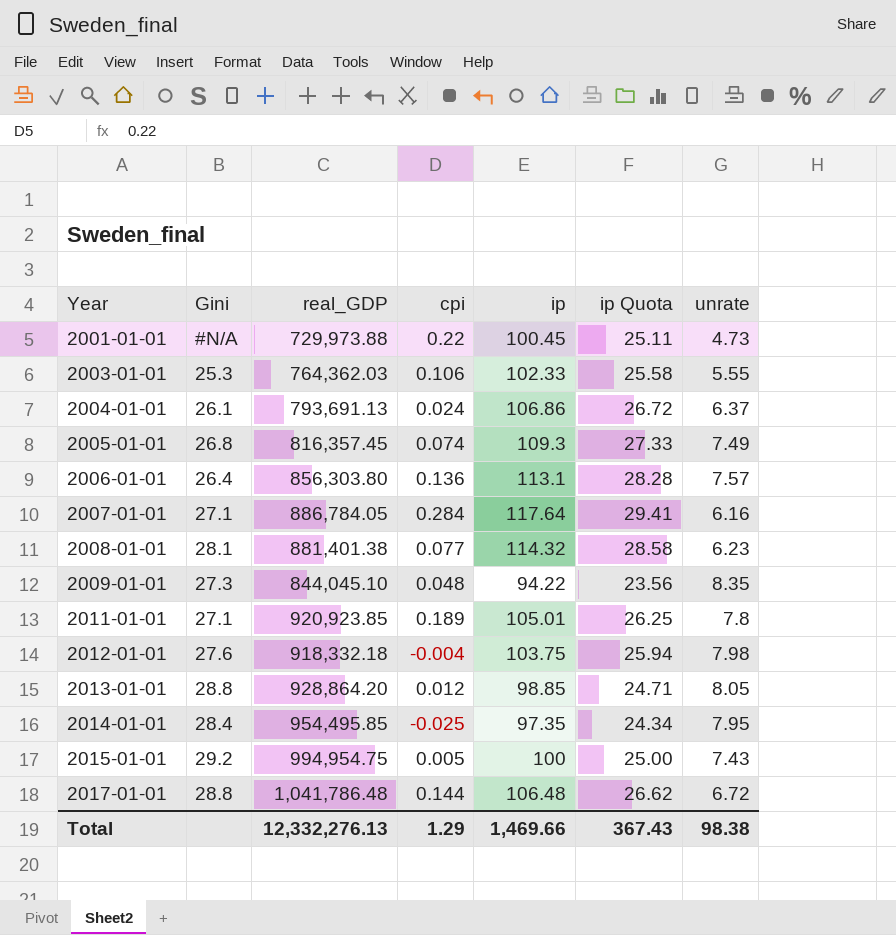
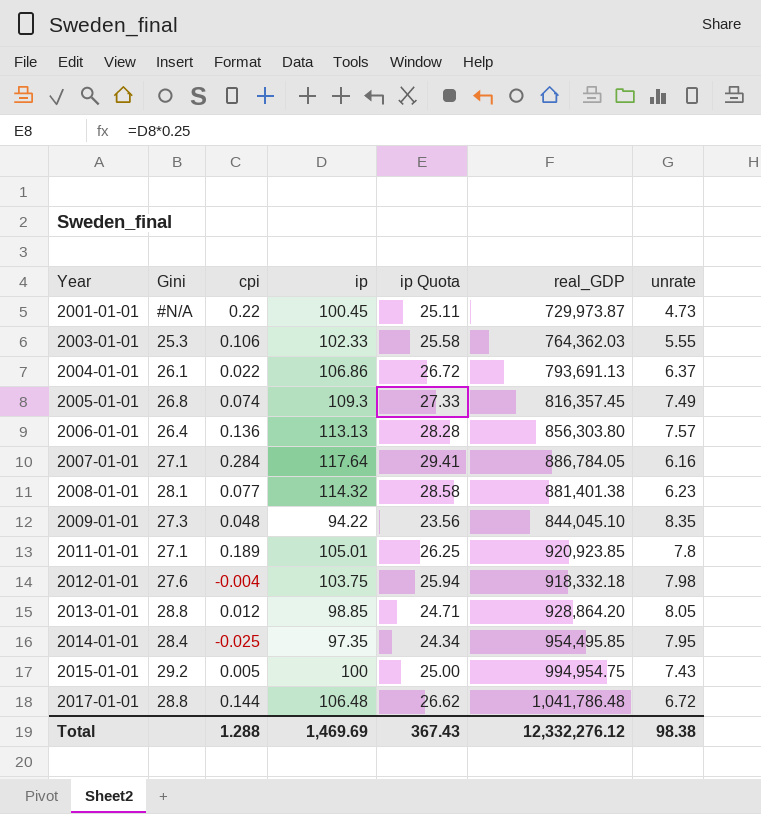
column real_GDP | position: 3 -> 6
2001-01-01 | real_GDP: 729,973.88 -> 729,973.87
2004-01-01 | cpi: 0.024 -> 0.022
2006-01-01 | ip: 113.1 -> 113.13
Total | cpi: 1.29 -> 1.288
Total | ip: 1,469.66 -> 1,469.69
Total | real_GDP: 12,332,276.13 -> 12,332,276.12

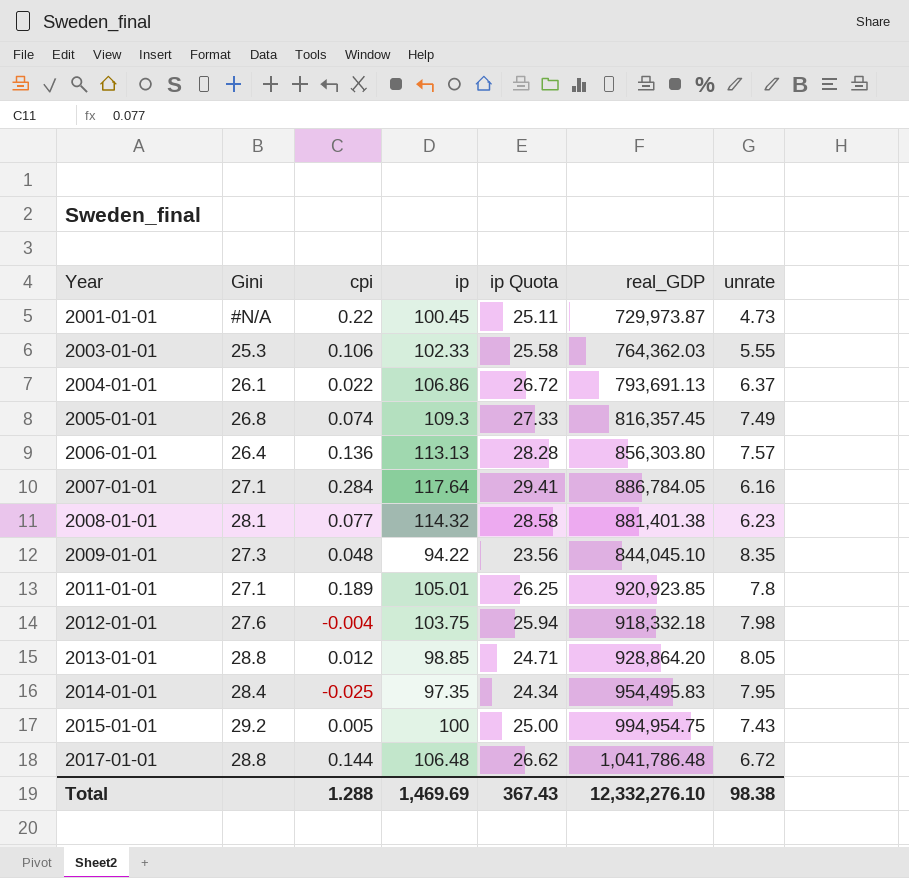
2014-01-01 | real_GDP: 954,495.85 -> 954,495.83
Total | real_GDP: 12,332,276.12 -> 12,332,276.10

